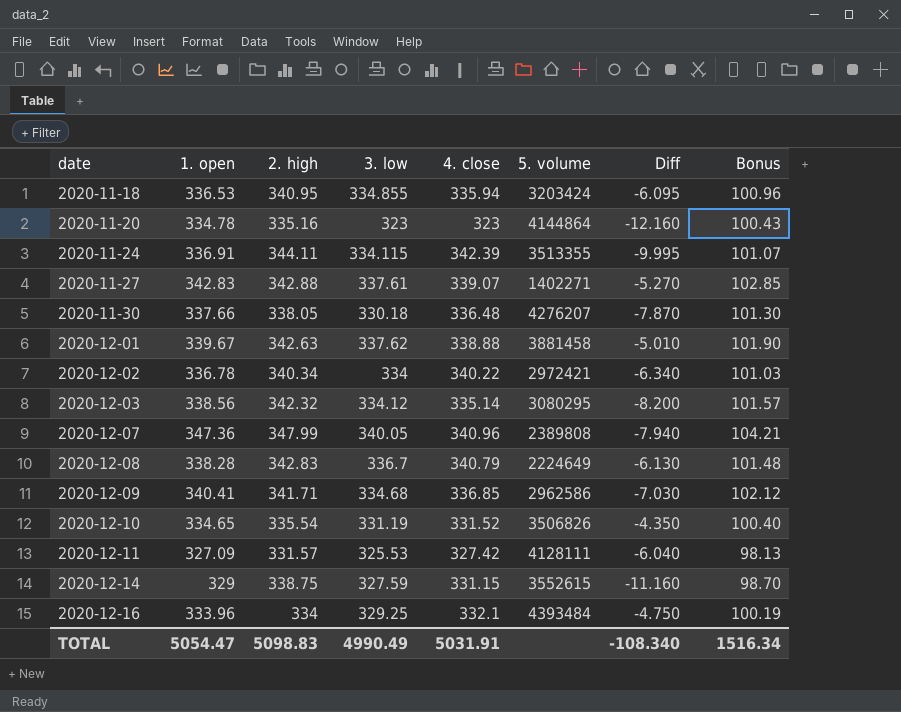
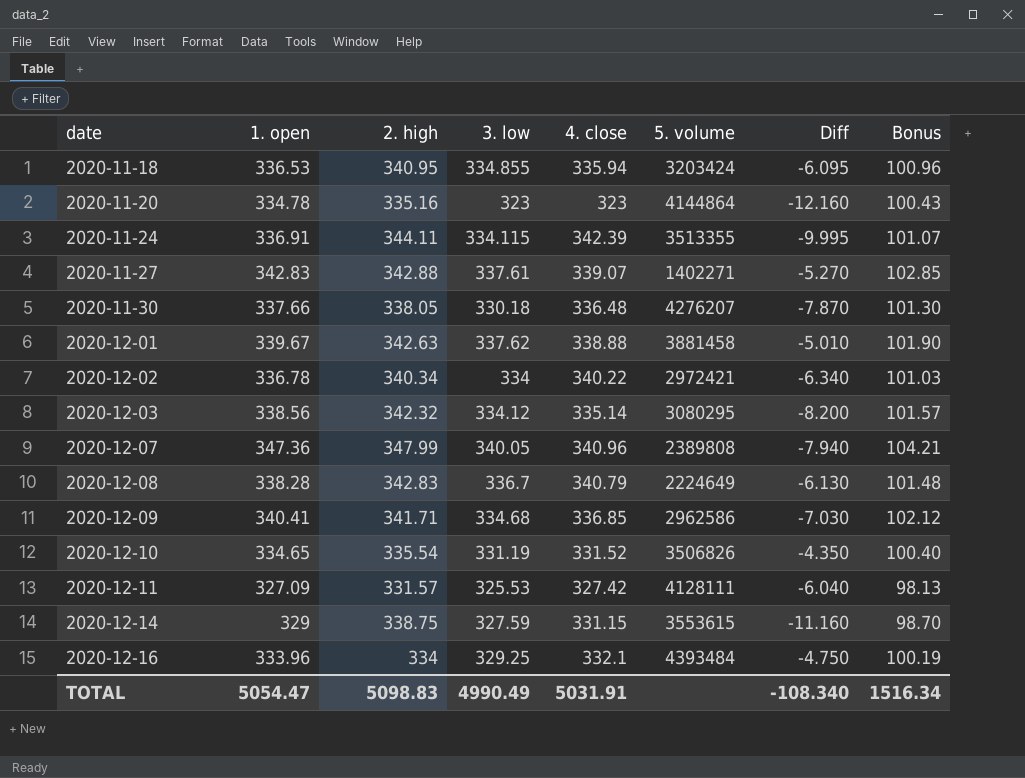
2020-12-14 | 5. volume: 3552615 -> 3553615

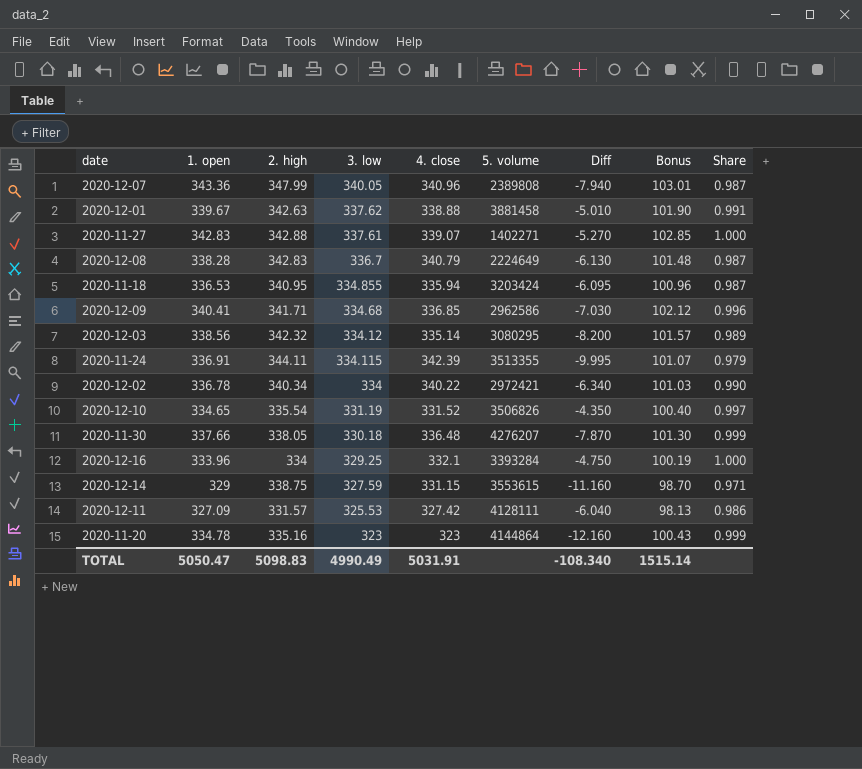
row order: date ascending -> 3. low descending
column Share | formula: none -> [1. open] / [2. high]
2020-12-07 | 1. open: 347.36 -> 343.36
2020-12-07 | Bonus: 104.21 -> 103.01
2020-12-16 | 5. volume: 4393484 -> 3393284
TOTAL | 1. open: 5054.47 -> 5050.47
TOTAL | Bonus: 1516.34 -> 1515.14

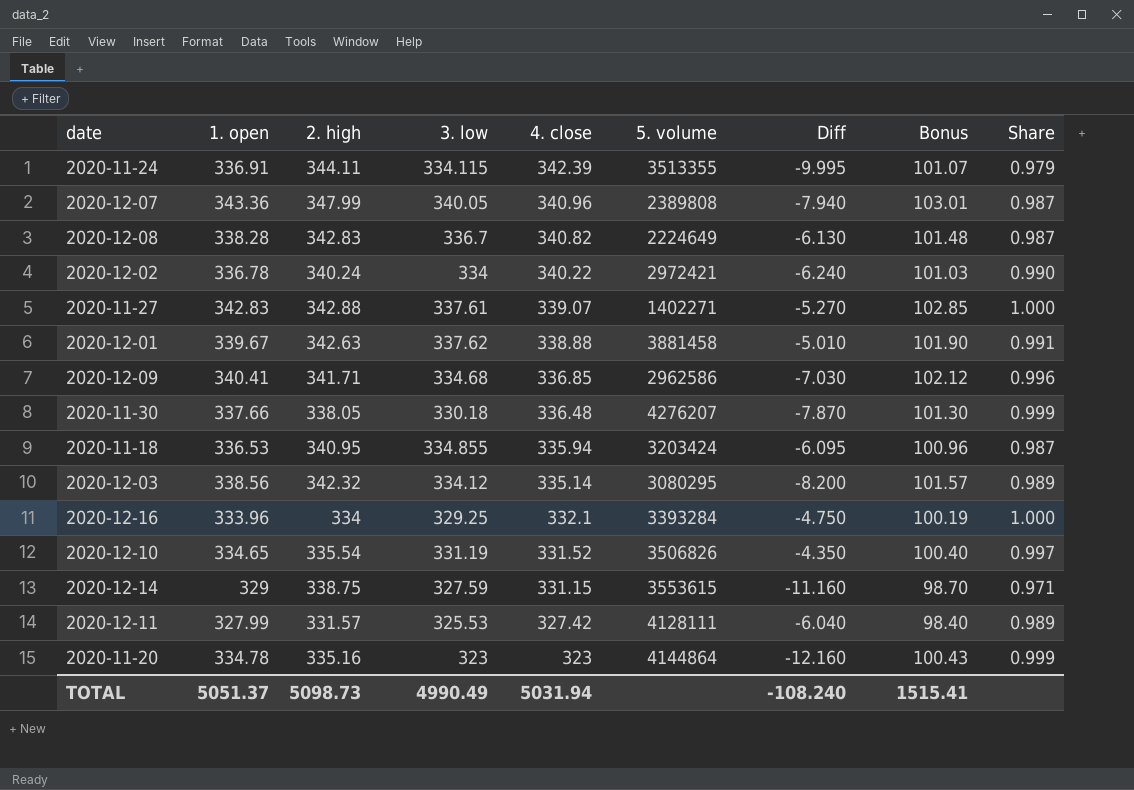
row order: 3. low descending -> 4. close descending
2020-12-08 | 4. close: 340.79 -> 340.82
2020-12-02 | 2. high: 340.34 -> 340.24
2020-12-02 | Diff: -6.340 -> -6.240
2020-12-11 | 1. open: 327.09 -> 327.99
2020-12-11 | Bonus: 98.13 -> 98.40
2020-12-11 | Share: 0.986 -> 0.989
TOTAL | 1. open: 5050.47 -> 5051.37
TOTAL | 2. high: 5098.83 -> 5098.73
TOTAL | 4. close: 5031.91 -> 5031.94
TOTAL | Diff: -108.340 -> -108.240
TOTAL | Bonus: 1515.14 -> 1515.41

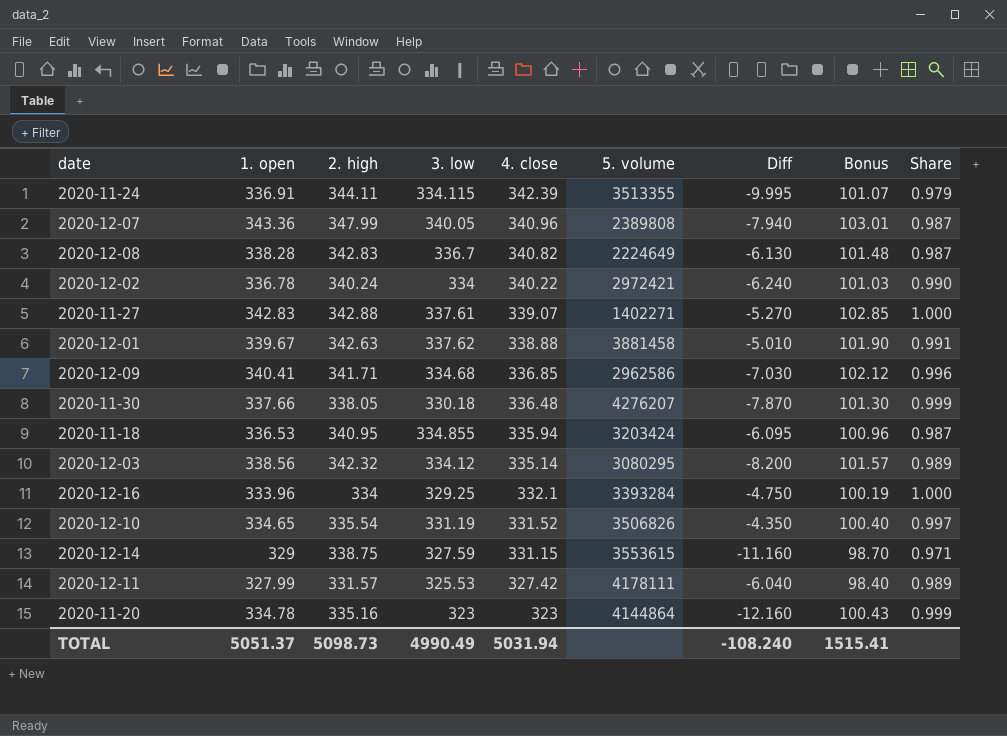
2020-12-11 | 5. volume: 4128111 -> 4178111

